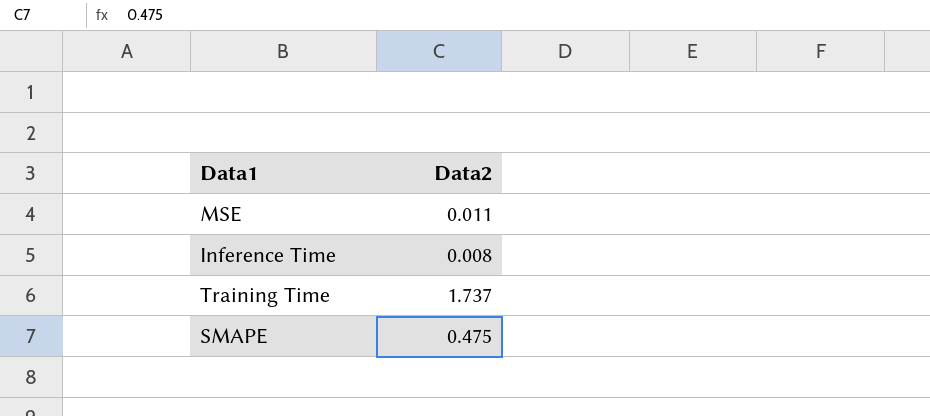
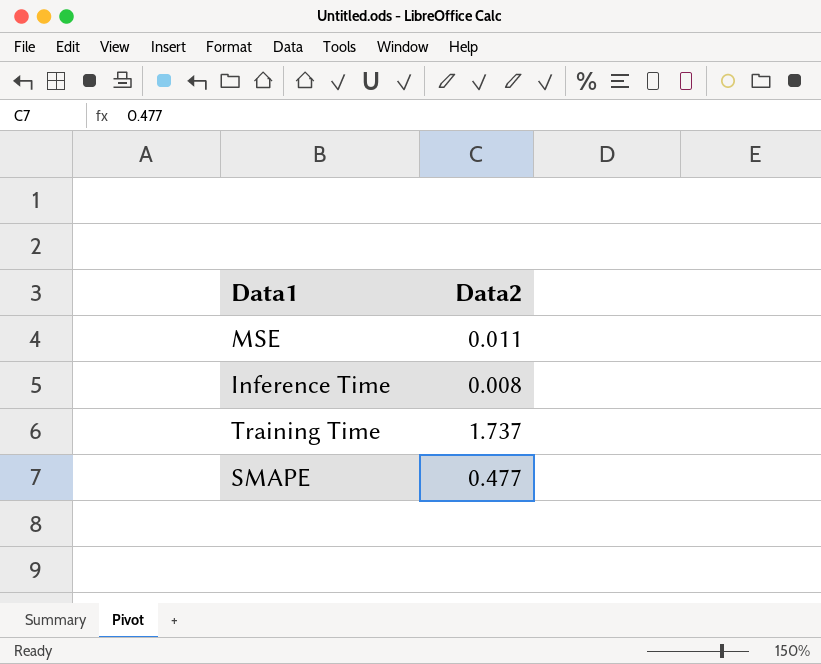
SMAPE | Data2: 0.475 -> 0.477

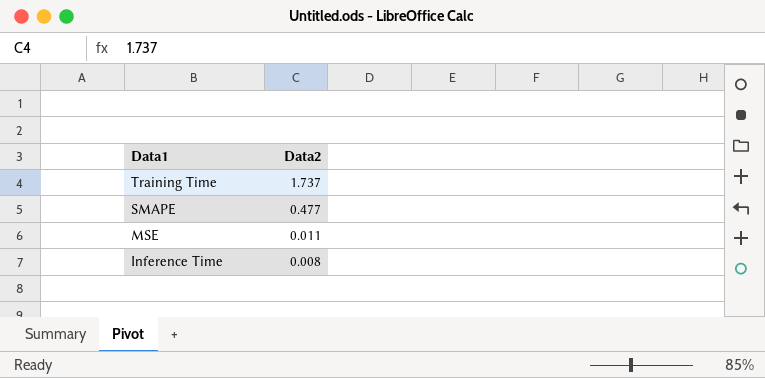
row order: none -> Data1 descending

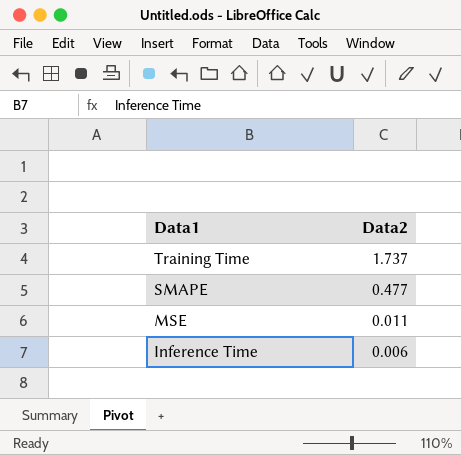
Inference Time | Data2: 0.008 -> 0.006

